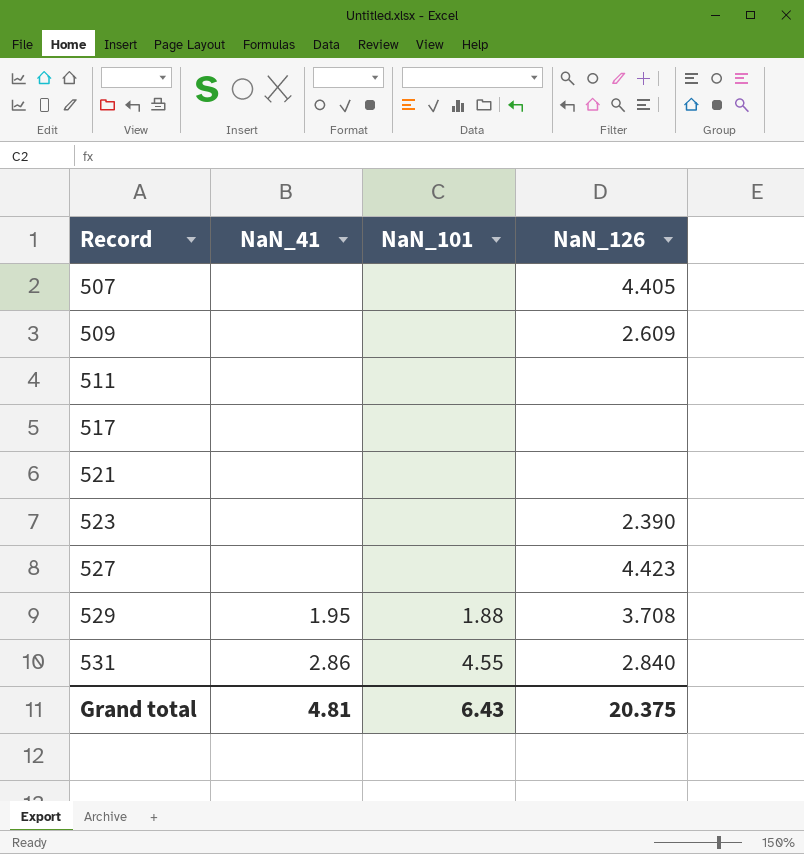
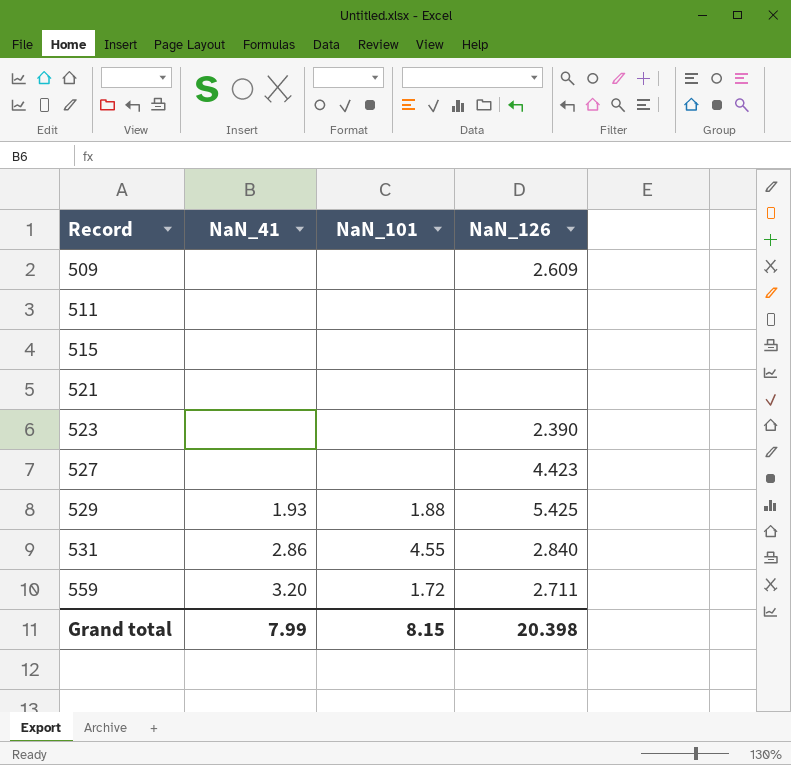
row 507: none | none | 4.405 -> none
row 517: none | none | none -> none
row 515: none -> none | none | none
529 | NaN_41: 1.95 -> 1.93
529 | NaN_126: 3.708 -> 5.425
row 559: none -> 3.20 | 1.72 | 2.711
Grand total | NaN_41: 4.81 -> 7.99
Grand total | NaN_101: 6.43 -> 8.15
Grand total | NaN_126: 20.375 -> 20.398

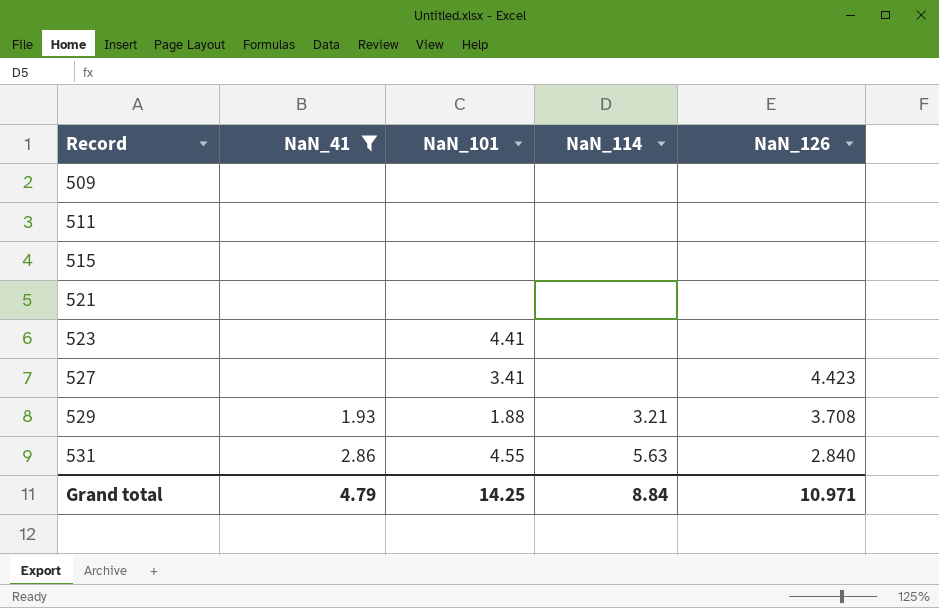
filter: none -> NaN_41 != 3.20
column NaN_114 | position: none -> 4
509 | NaN_126: 2.609 -> none
523 | NaN_101: none -> 4.41
523 | NaN_126: 2.390 -> none
527 | NaN_101: none -> 3.41
529 | NaN_126: 5.425 -> 3.708
Grand total | NaN_41: 7.99 -> 4.79
Grand total | NaN_101: 8.15 -> 14.25
Grand total | NaN_126: 20.398 -> 10.971

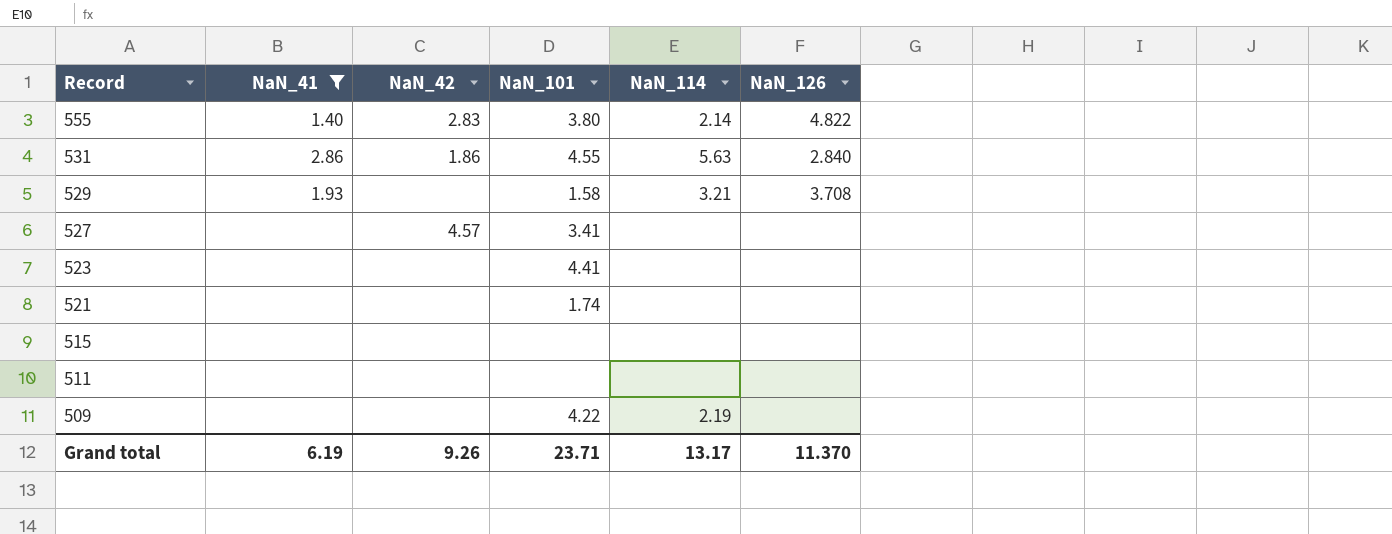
row order: Record ascending -> Record descending
column NaN_42 | position: none -> 3
row 555: none -> 1.40 | 2.83 | 3.80 | 2.14 | 4.822
529 | NaN_101: 1.88 -> 1.58
527 | NaN_126: 4.423 -> none
521 | NaN_101: none -> 1.74
509 | NaN_101: none -> 4.22
509 | NaN_114: none -> 2.19
Grand total | NaN_41: 4.79 -> 6.19
Grand total | NaN_101: 14.25 -> 23.71
Grand total | NaN_114: 8.84 -> 13.17
Grand total | NaN_126: 10.971 -> 11.370

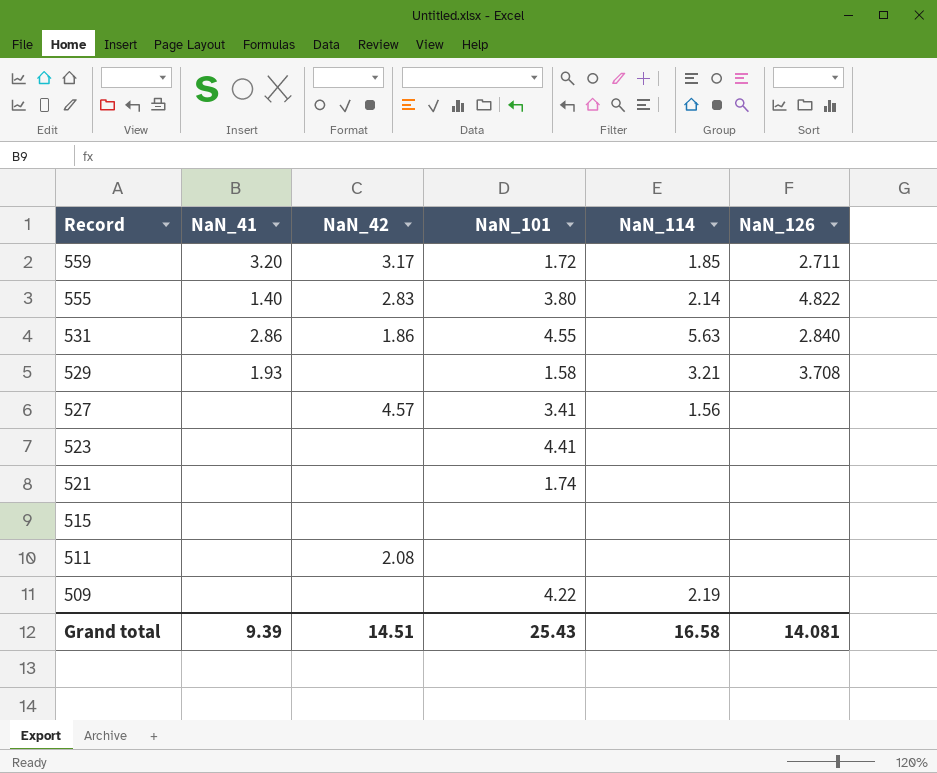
filter: NaN_41 != 3.20 -> none
527 | NaN_114: none -> 1.56
511 | NaN_42: none -> 2.08
Grand total | NaN_41: 6.19 -> 9.39
Grand total | NaN_42: 9.26 -> 14.51
Grand total | NaN_101: 23.71 -> 25.43
Grand total | NaN_114: 13.17 -> 16.58
Grand total | NaN_126: 11.370 -> 14.081

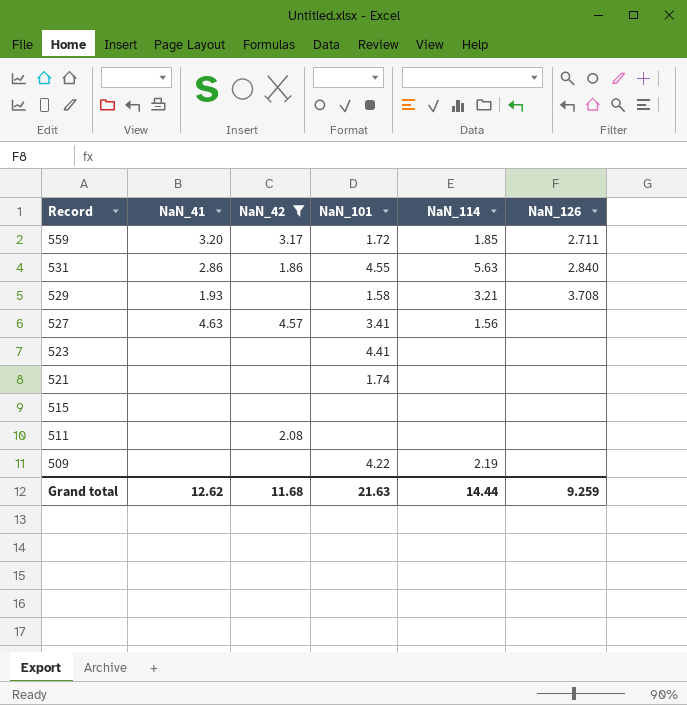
filter: none -> NaN_42 != 2.83
527 | NaN_41: none -> 4.63
Grand total | NaN_41: 9.39 -> 12.62
Grand total | NaN_42: 14.51 -> 11.68
Grand total | NaN_101: 25.43 -> 21.63
Grand total | NaN_114: 16.58 -> 14.44
Grand total | NaN_126: 14.081 -> 9.259

